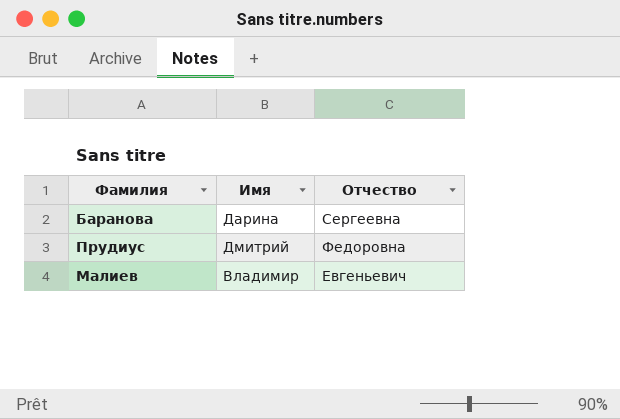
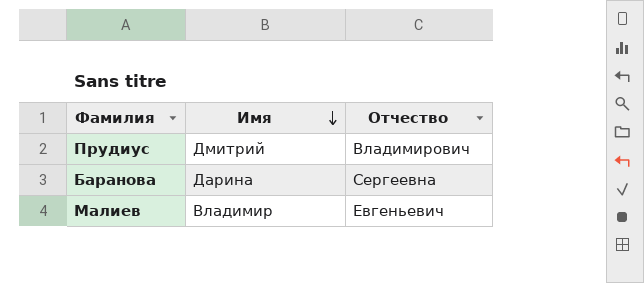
row order: none -> Имя descending
Прудиус | Отчество: Федоровна -> Владимирович

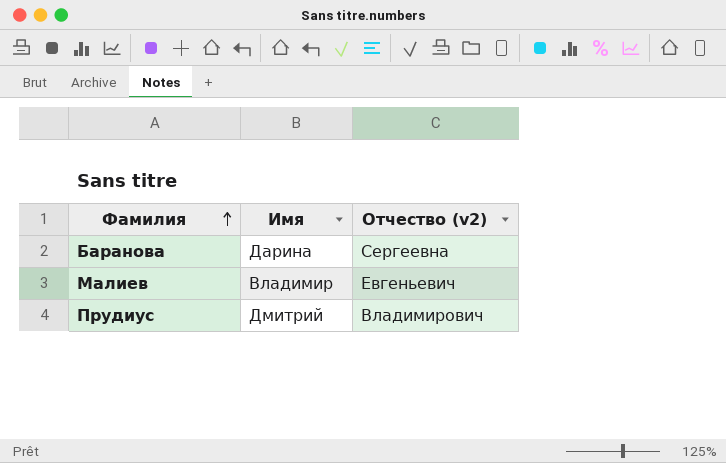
row order: Имя descending -> Фамилия ascending
column name: Отчество -> Отчество (v2)

